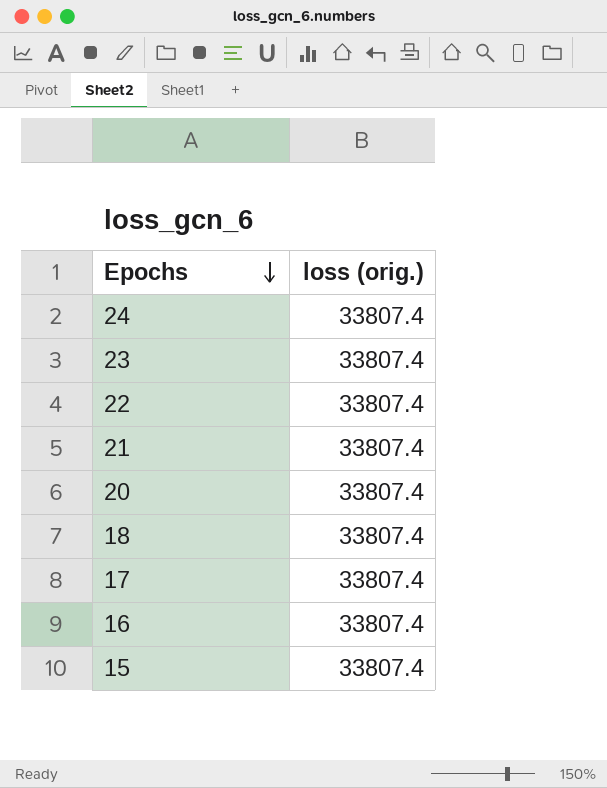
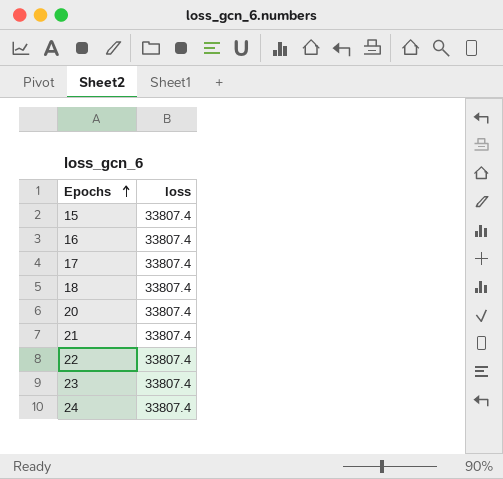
row order: Epochs descending -> Epochs ascending
column name: loss (orig.) -> loss

